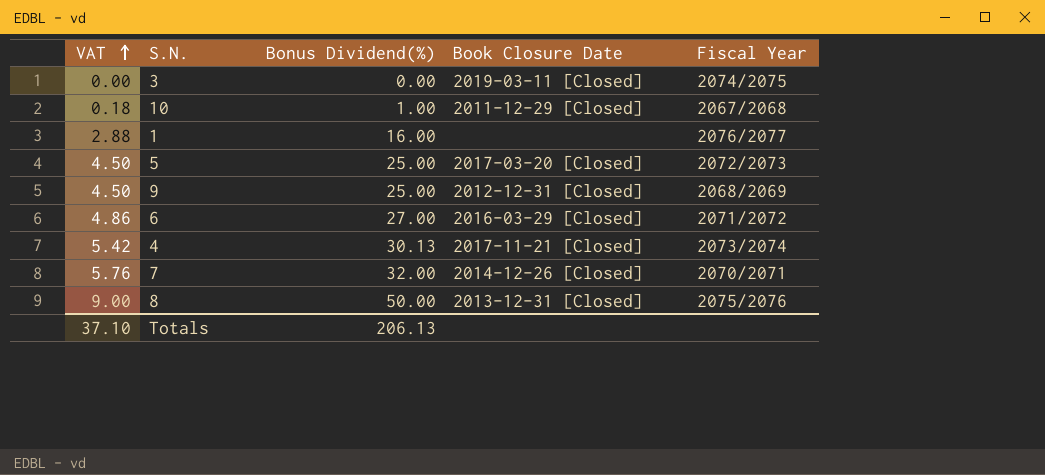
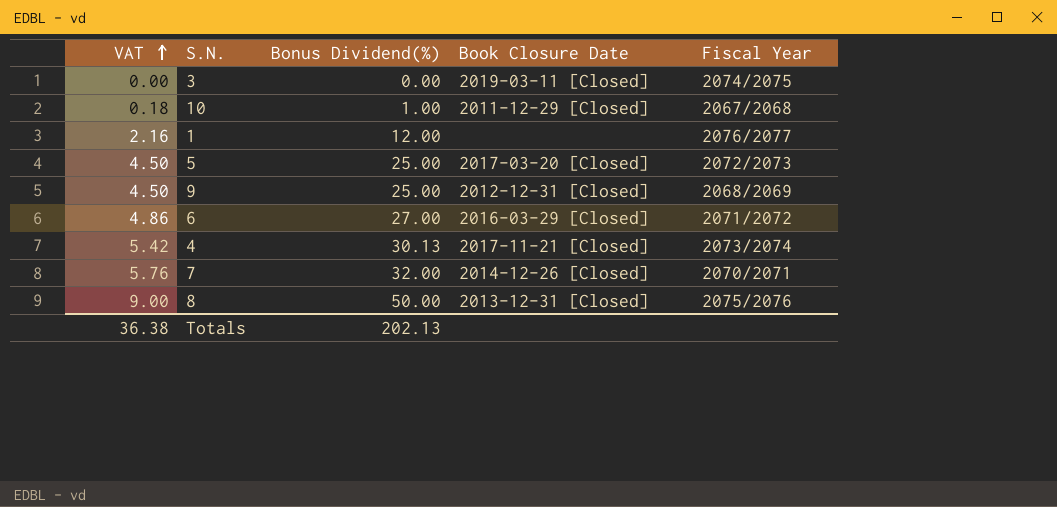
1 | VAT: 2.88 -> 2.16
1 | Bonus Dividend(%): 16.00 -> 12.00
Totals | VAT: 37.10 -> 36.38
Totals | Bonus Dividend(%): 206.13 -> 202.13

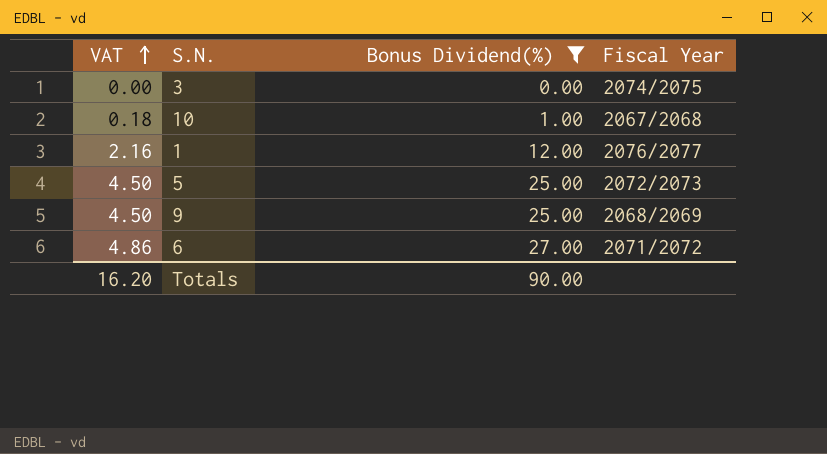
filter: none -> Bonus Dividend(%) <= 27.00
column Book Closure Date | position: 4 -> none
Totals | VAT: 36.38 -> 16.20
Totals | Bonus Dividend(%): 202.13 -> 90.00

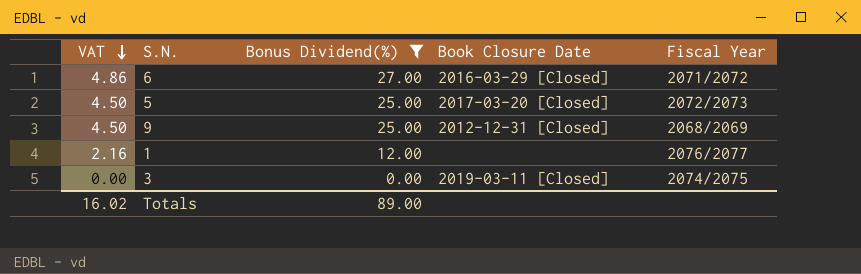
row order: VAT ascending -> VAT descending
column Book Closure Date | position: none -> 4
row 10: 0.18 | 1.00 | 2067/2068 -> none
Totals | VAT: 16.20 -> 16.02
Totals | Bonus Dividend(%): 90.00 -> 89.00

